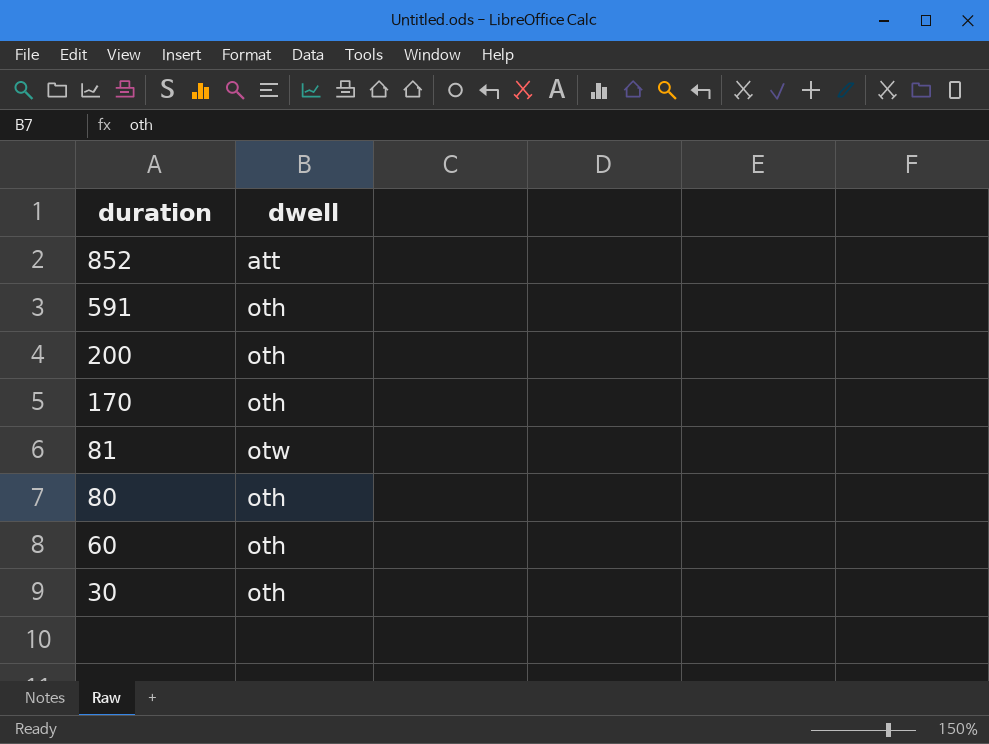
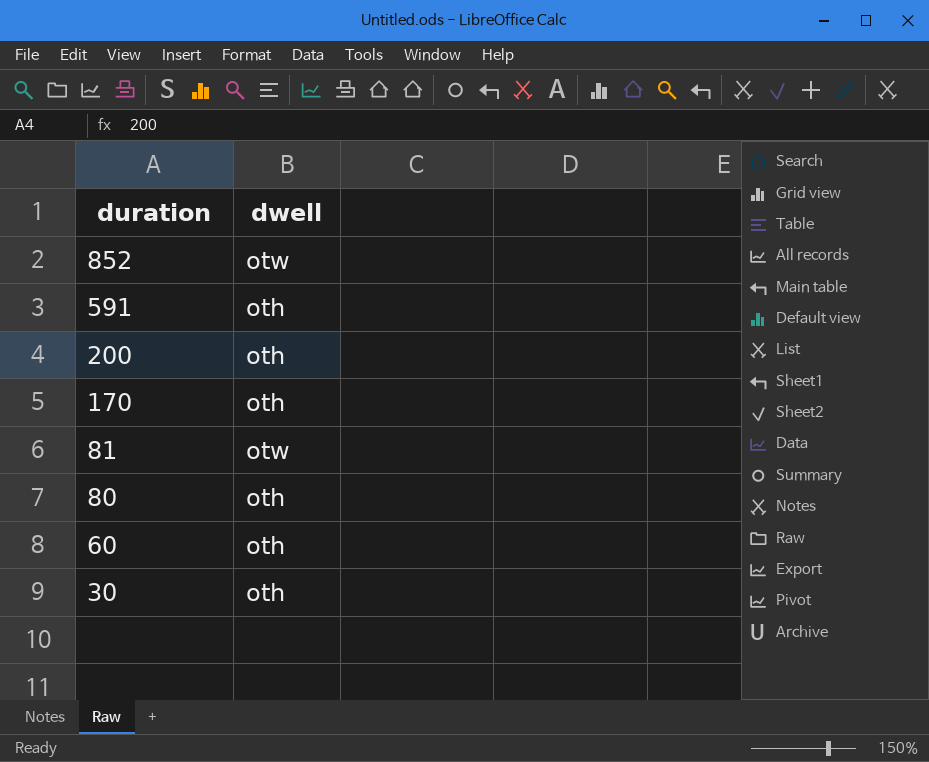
852 | dwell: att -> otw

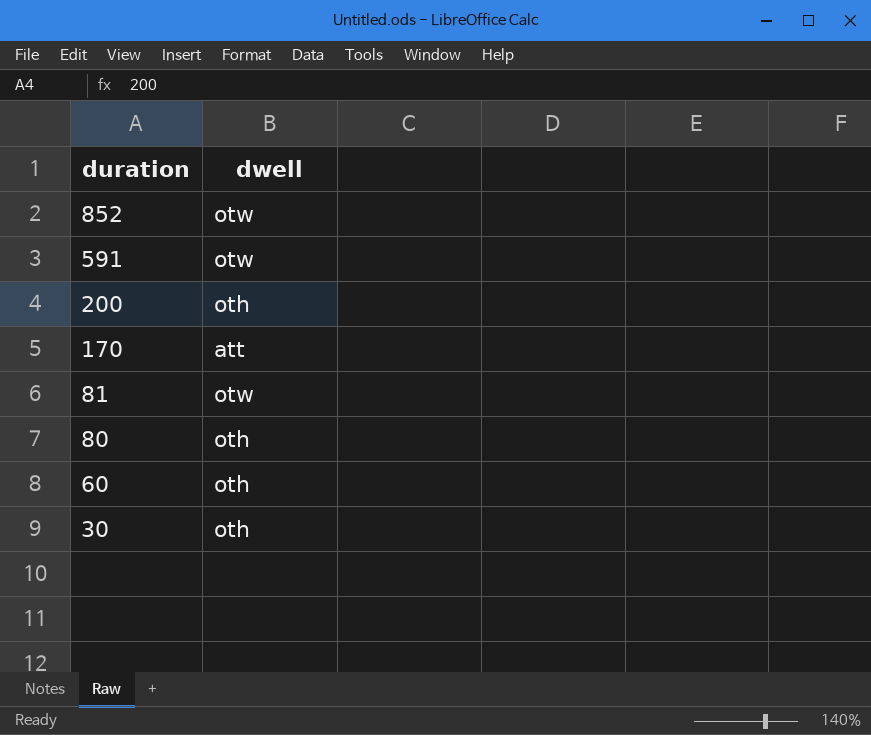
591 | dwell: oth -> otw
170 | dwell: oth -> att

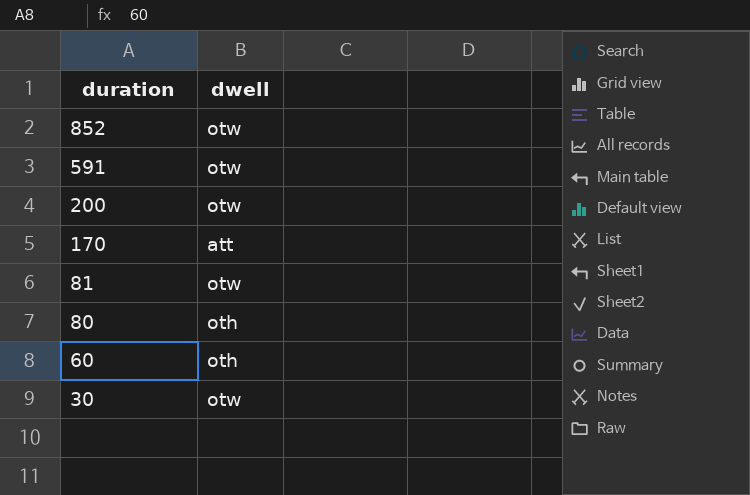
200 | dwell: oth -> otw
30 | dwell: oth -> otw

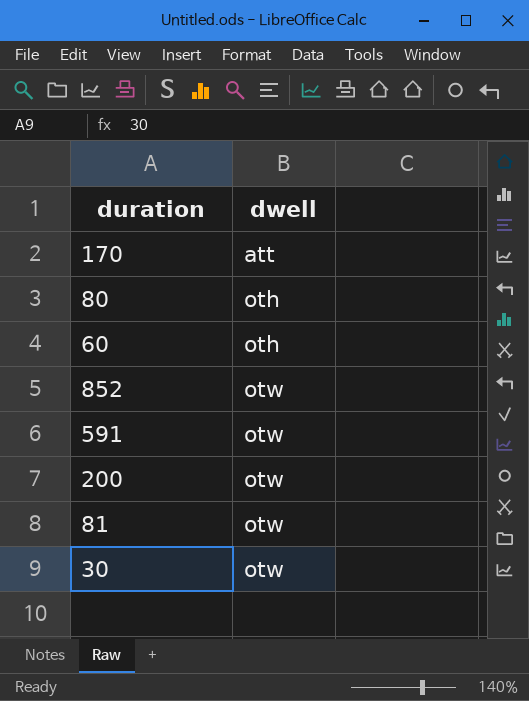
row order: duration descending -> dwell ascending

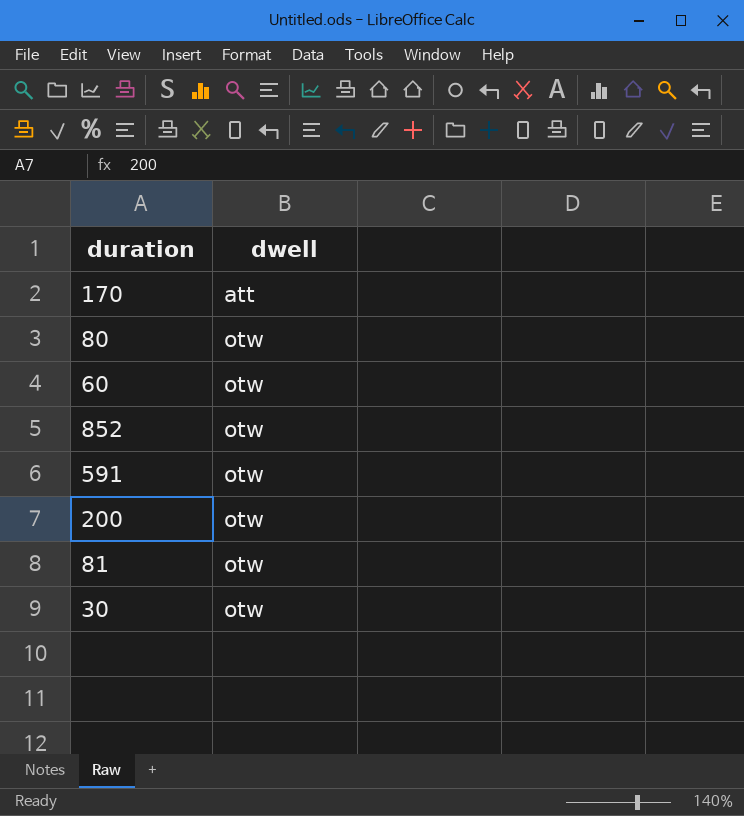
80 | dwell: oth -> otw
60 | dwell: oth -> otw

